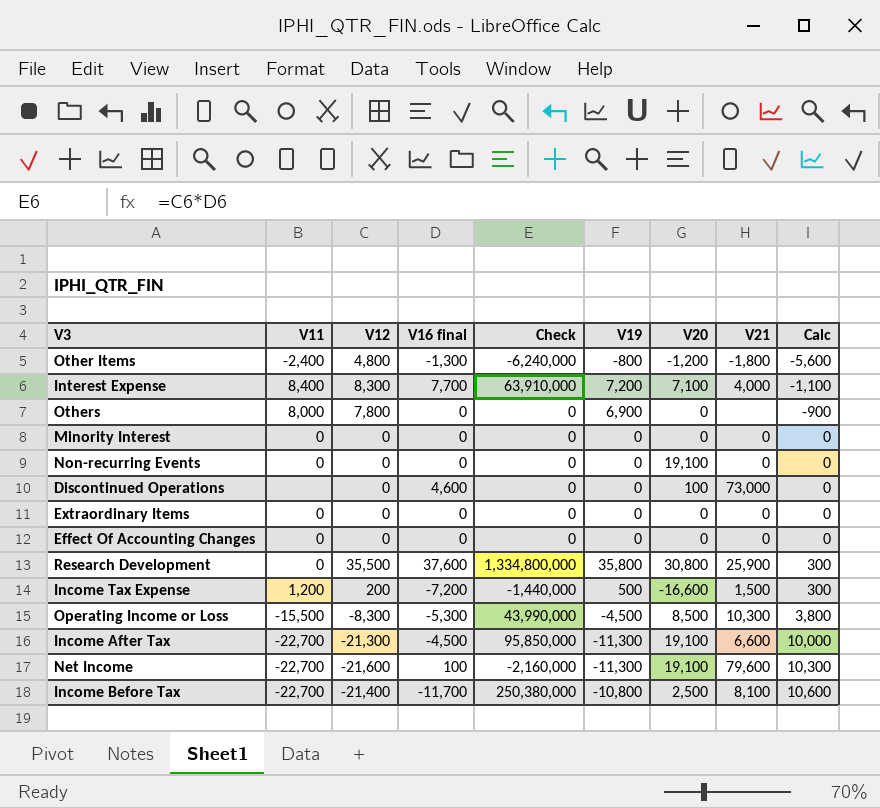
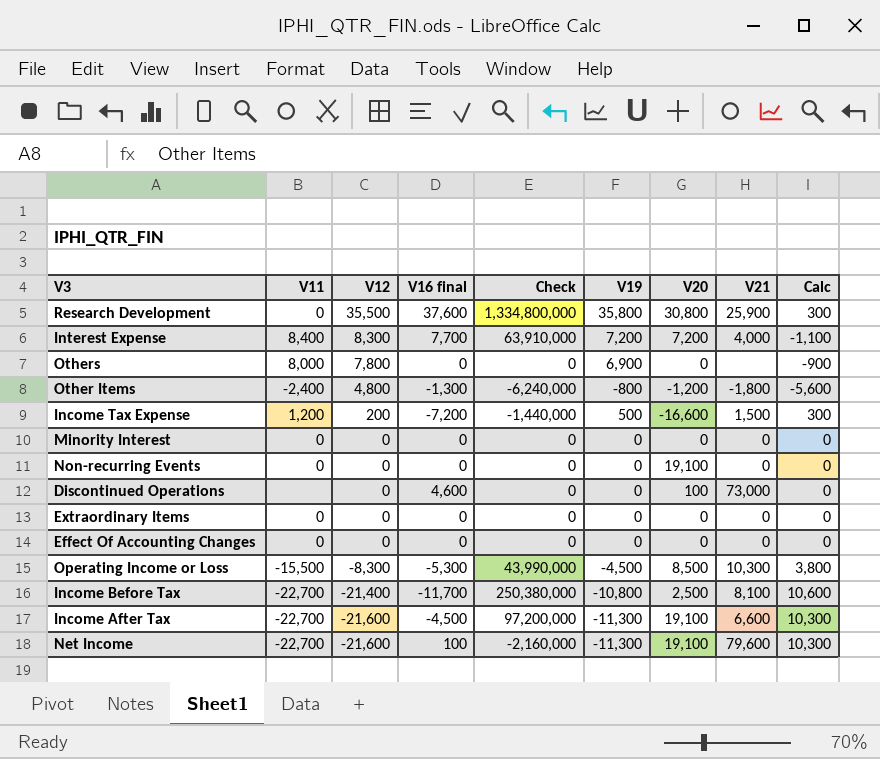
row order: Calc ascending -> V12 descending
Interest Expense | V20: 7,100 -> 7,200
Income After Tax | V12: -21,300 -> -21,600
Income After Tax | Check: 95,850,000 -> 97,200,000
Income After Tax | Calc: 10,000 -> 10,300

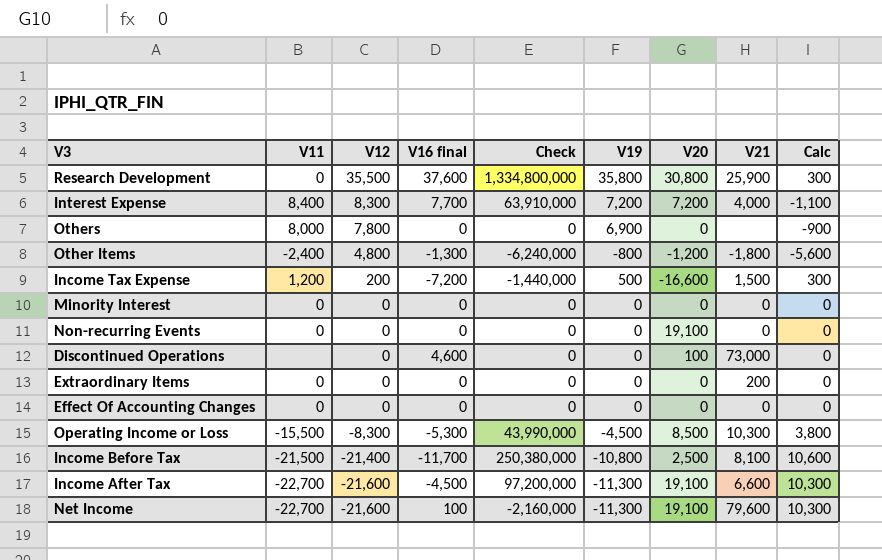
Extraordinary Items | V21: 0 -> 200
Income Before Tax | V11: -22,700 -> -21,500

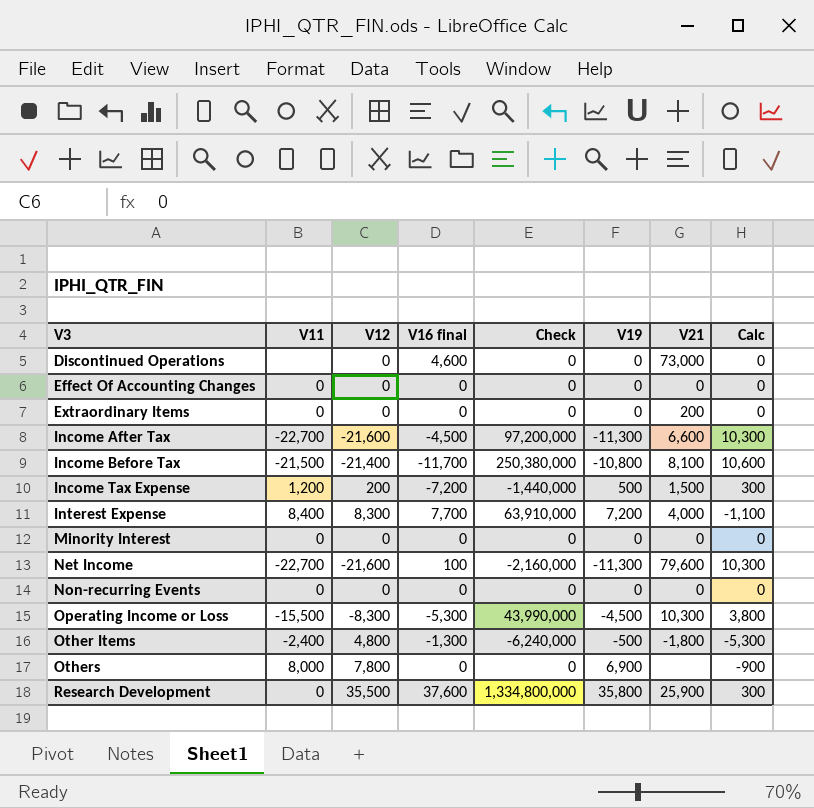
row order: V12 descending -> V3 ascending
column V20 | position: 7 -> none
Other Items | V19: -800 -> -500
Other Items | Calc: -5,600 -> -5,300

